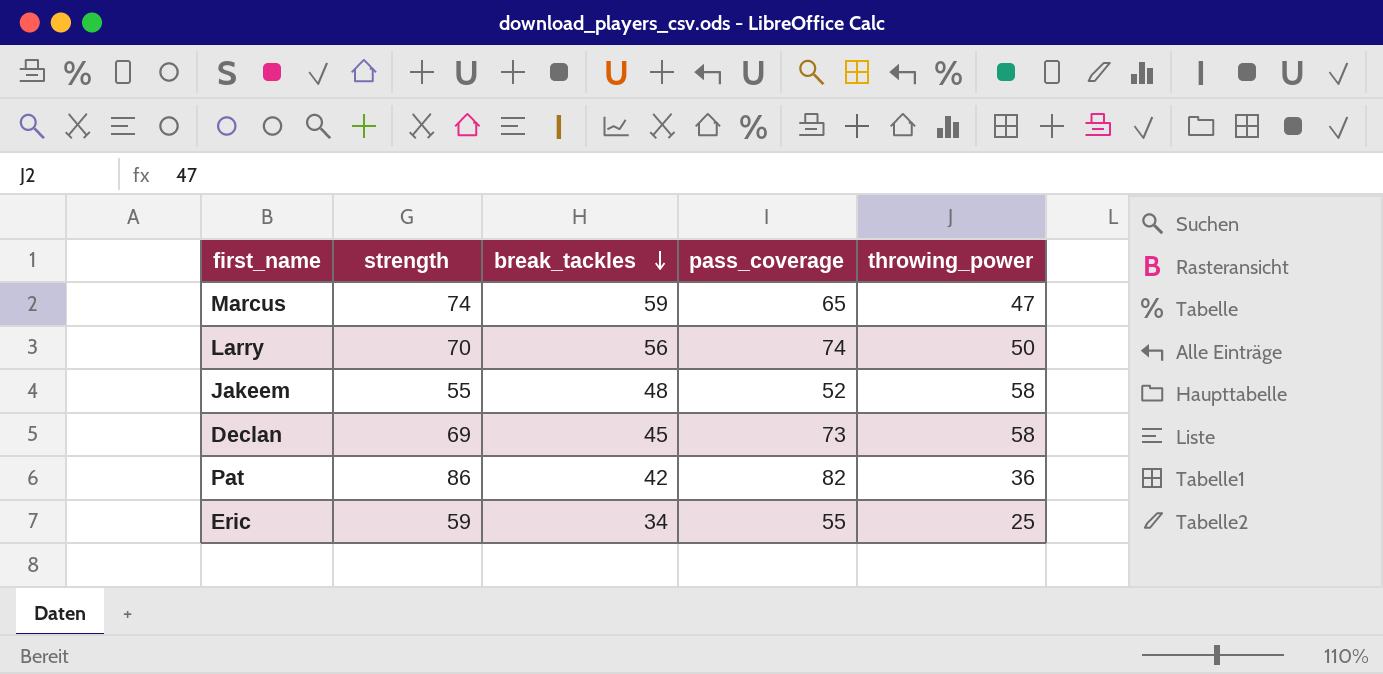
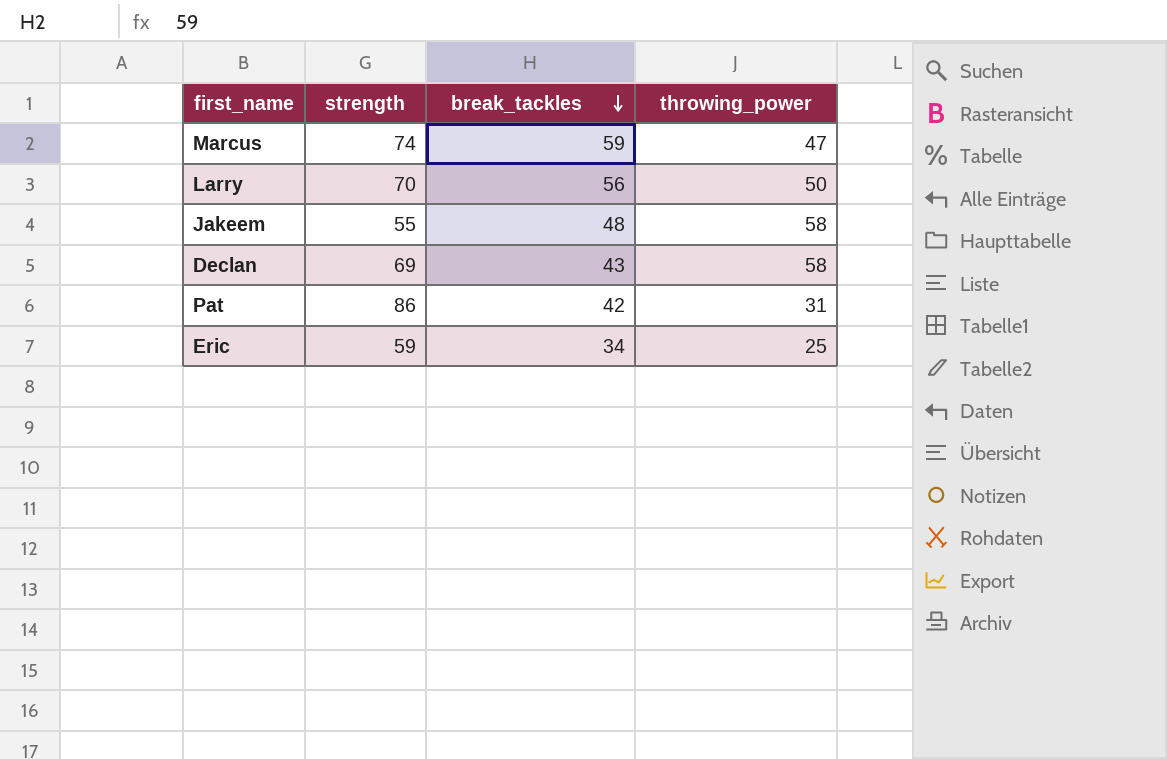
column pass_coverage | position: 4 -> none
Declan | break_tackles: 45 -> 43
Pat | throwing_power: 36 -> 31

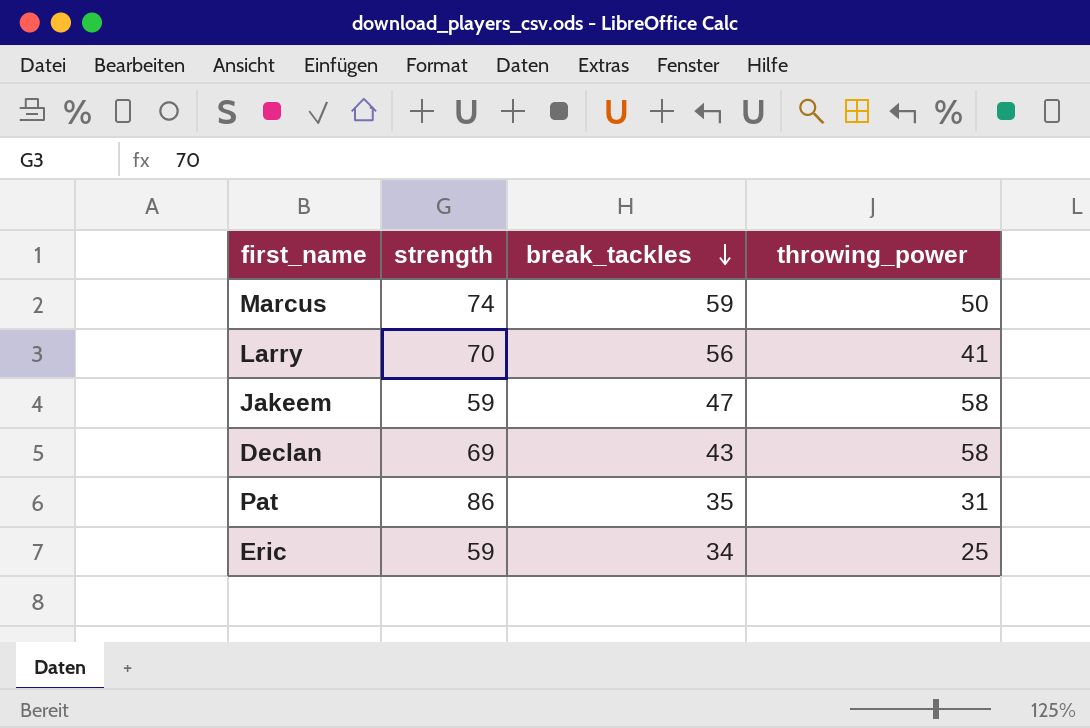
Marcus | throwing_power: 47 -> 50
Larry | throwing_power: 50 -> 41
Jakeem | strength: 55 -> 59
Jakeem | break_tackles: 48 -> 47
Pat | break_tackles: 42 -> 35

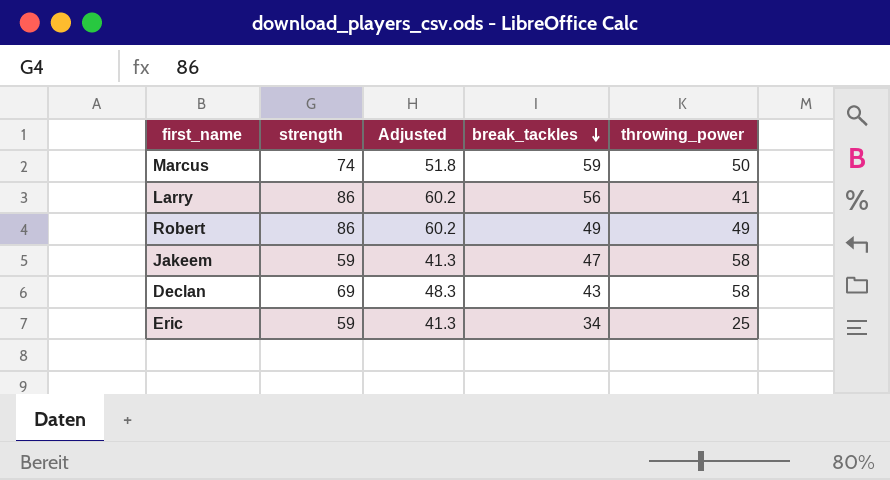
column Adjusted | formula: none -> [strength] * 0.7
row Pat: 86 | 35 | 31 -> none
Larry | strength: 70 -> 86
row Robert: none -> 86 | 60.2 | 49 | 49

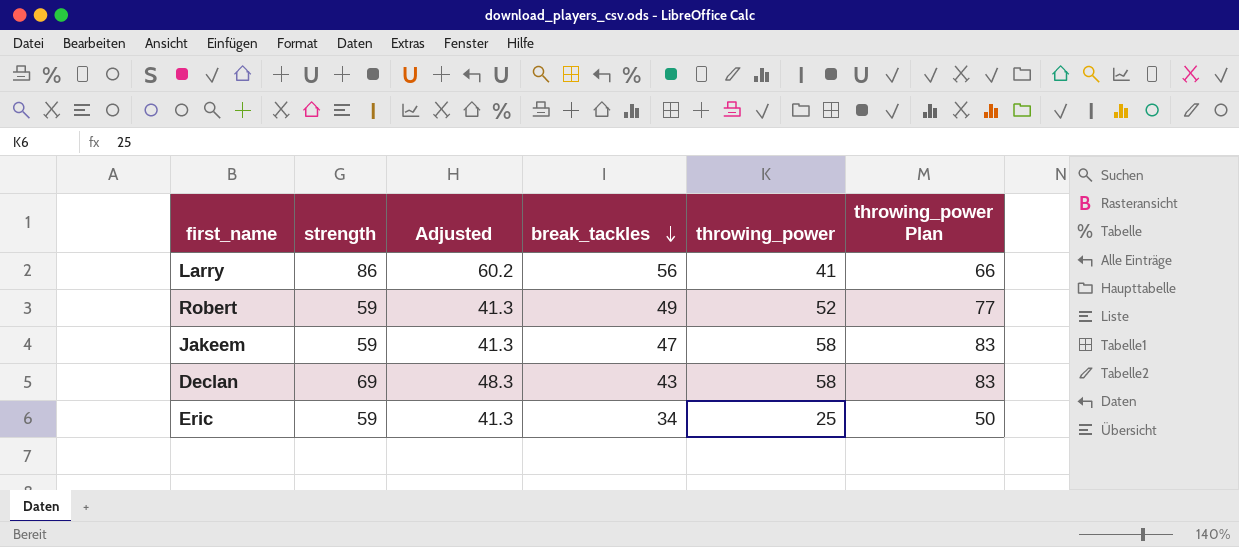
column throwing_power Plan | formula: none -> [throwing_power] + 25
row Marcus: 74 | 51.8 | 59 | 50 -> none
Robert | strength: 86 -> 59
Robert | Adjusted: 60.2 -> 41.3
Robert | throwing_power: 49 -> 52

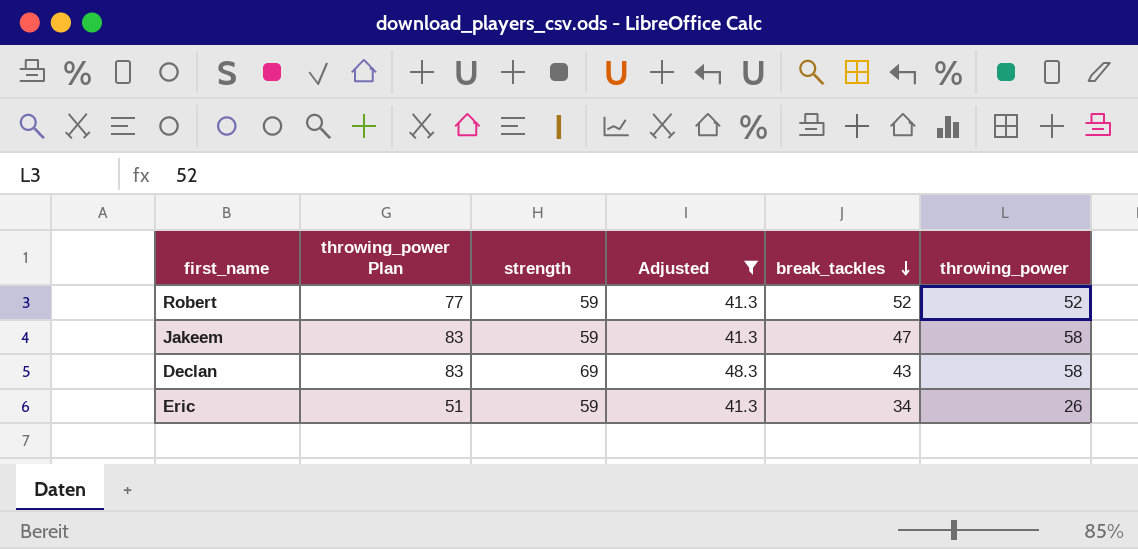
filter: none -> Adjusted != 60.2
column throwing_power Plan | position: 6 -> 2
Robert | break_tackles: 49 -> 52
Eric | throwing_power Plan: 50 -> 51
Eric | throwing_power: 25 -> 26

